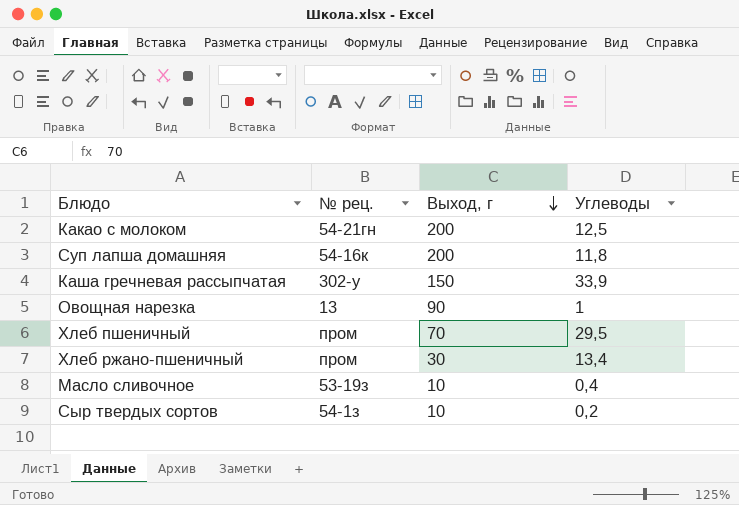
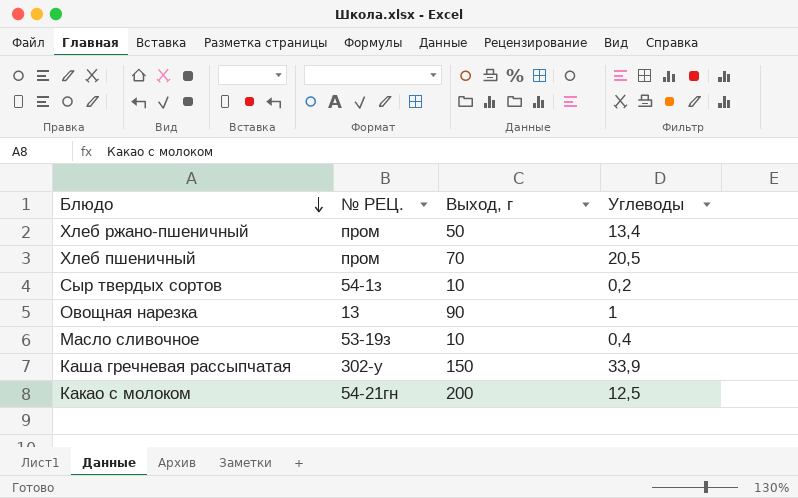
row order: Выход, г descending -> Блюдо descending
column name: № рец. -> № РЕЦ.
row Суп лапша домашняя: 54-16к | 200 | 11,8 -> none
Хлеб ржано-пшеничный | Выход, г: 30 -> 50
Хлеб пшеничный | Углеводы: 29,5 -> 20,5

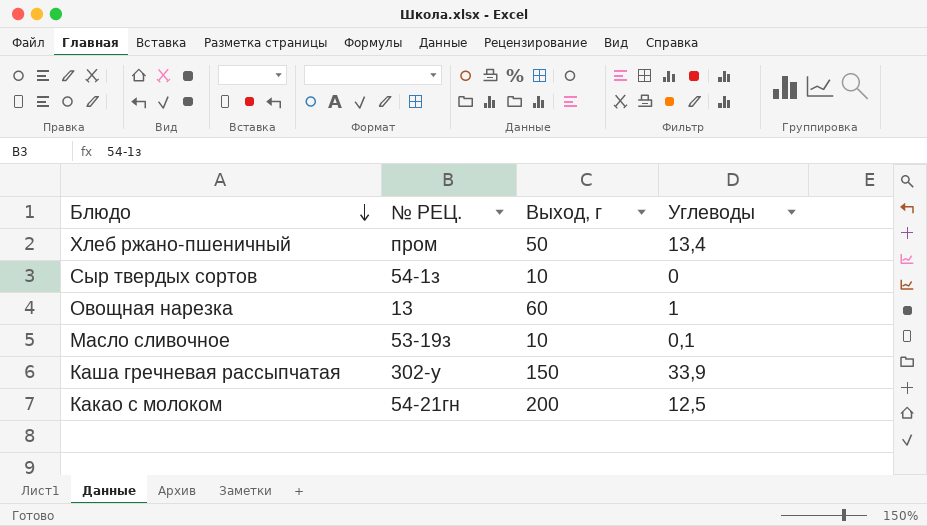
row Хлеб пшеничный: пром | 70 | 20,5 -> none
Сыр твердых сортов | Углеводы: 0,2 -> 0
Овощная нарезка | Выход, г: 90 -> 60
Масло сливочное | Углеводы: 0,4 -> 0,1

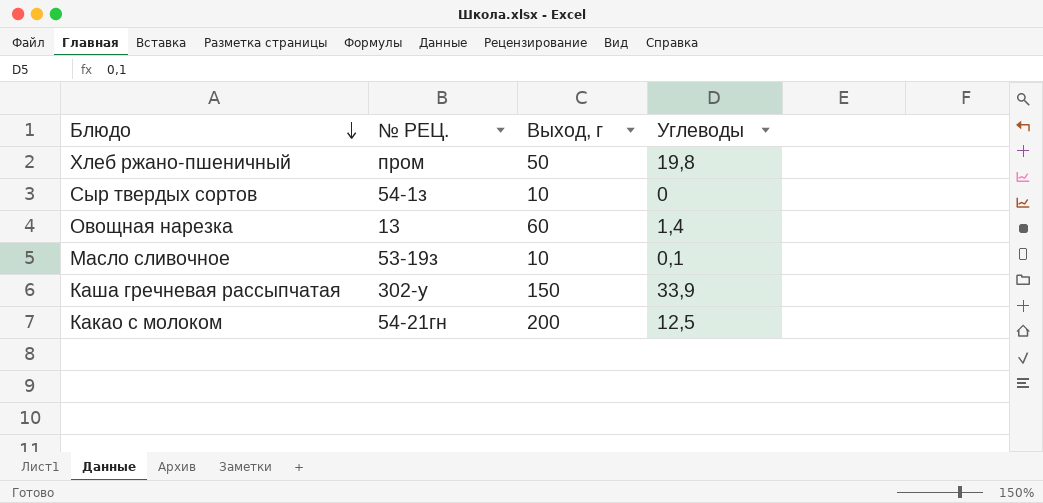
Хлеб ржано-пшеничный | Углеводы: 13,4 -> 19,8
Овощная нарезка | Углеводы: 1 -> 1,4

